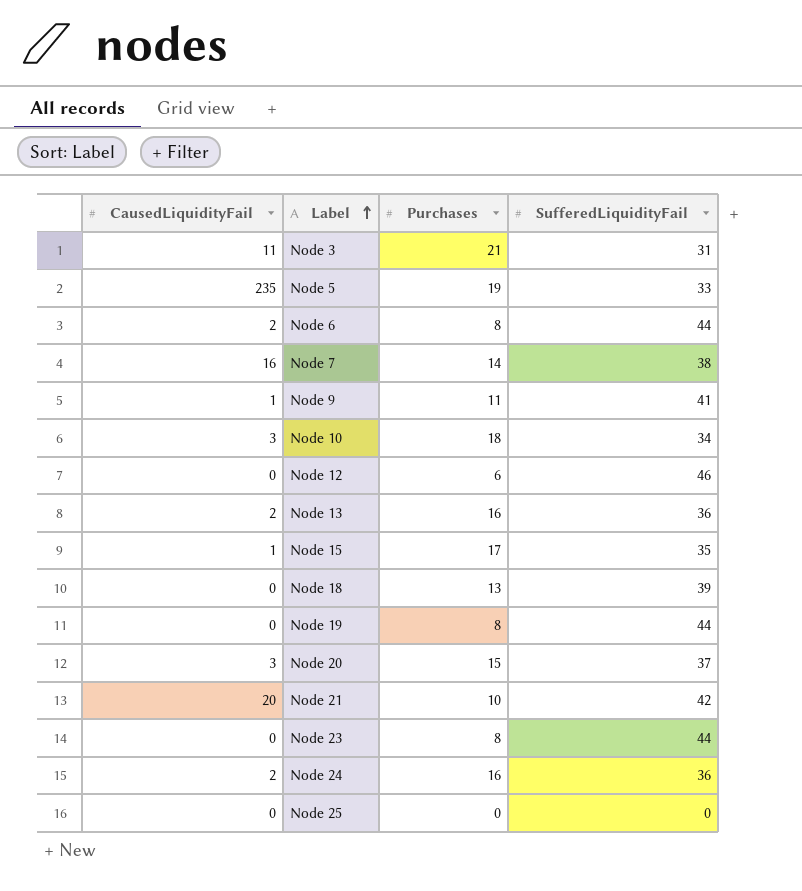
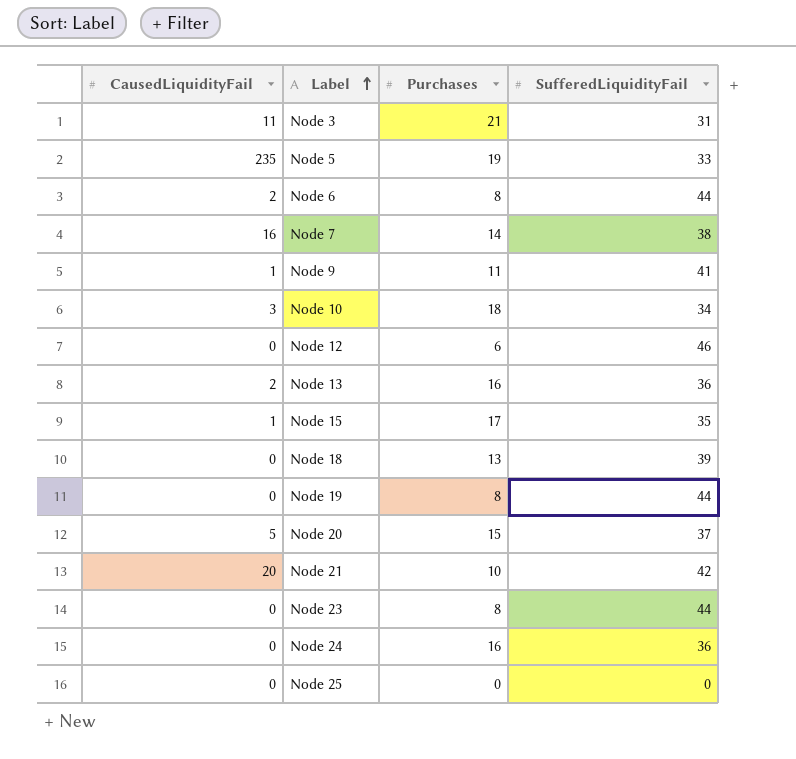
Node 20 | CausedLiquidityFail: 3 -> 5
Node 24 | CausedLiquidityFail: 2 -> 0

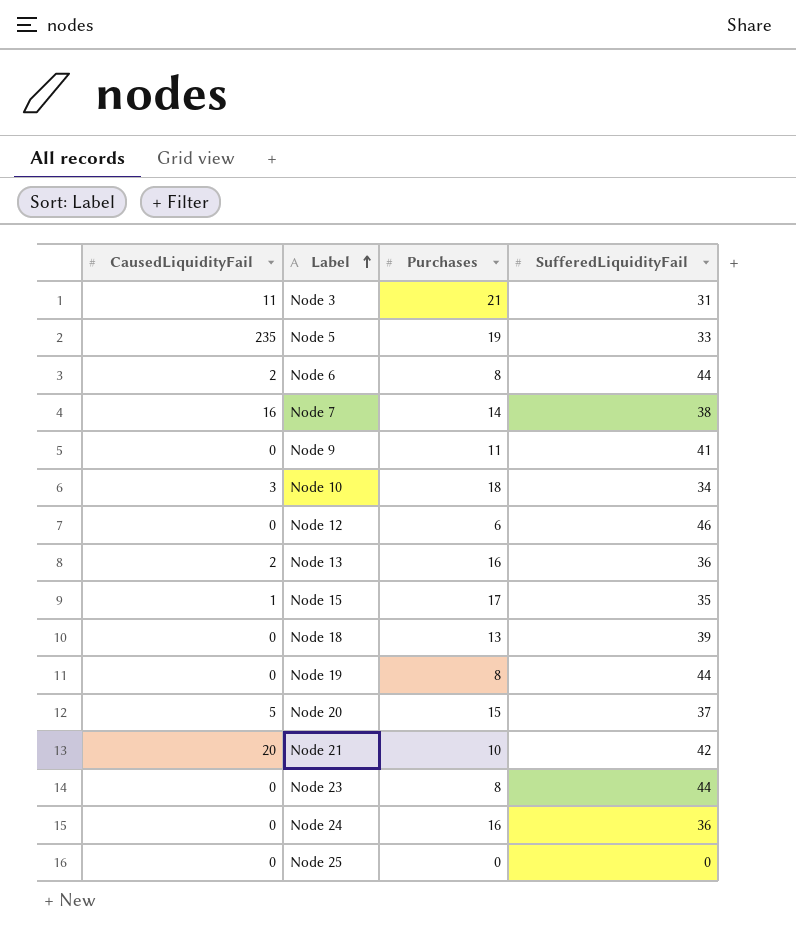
Node 9 | CausedLiquidityFail: 1 -> 0

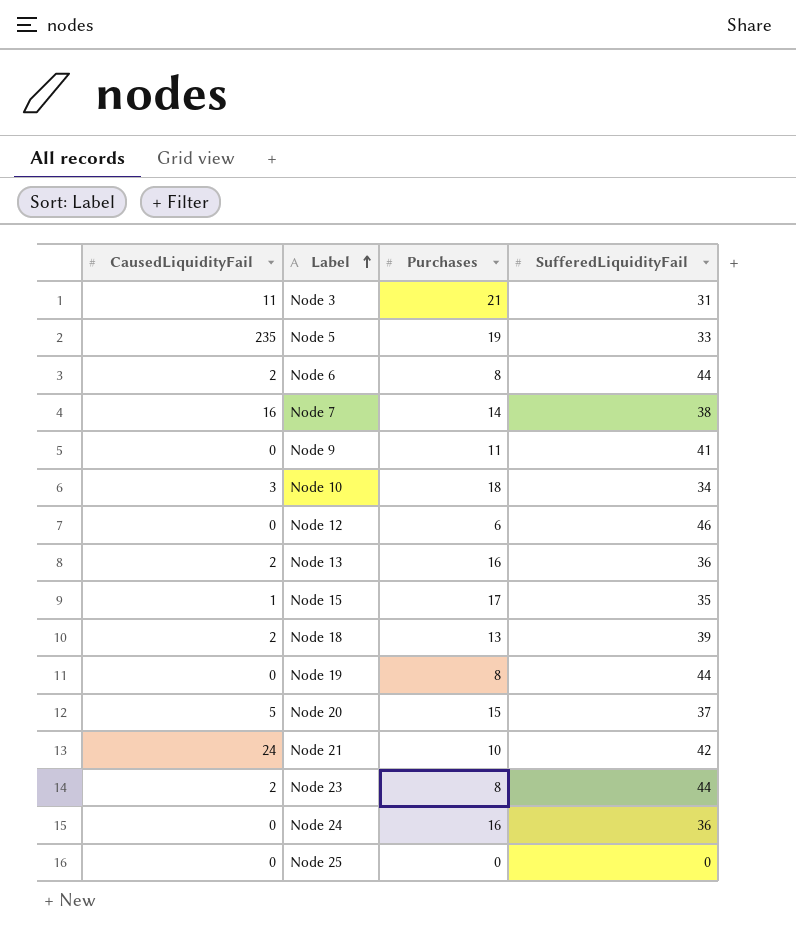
Node 18 | CausedLiquidityFail: 0 -> 2
Node 21 | CausedLiquidityFail: 20 -> 24
Node 23 | CausedLiquidityFail: 0 -> 2

